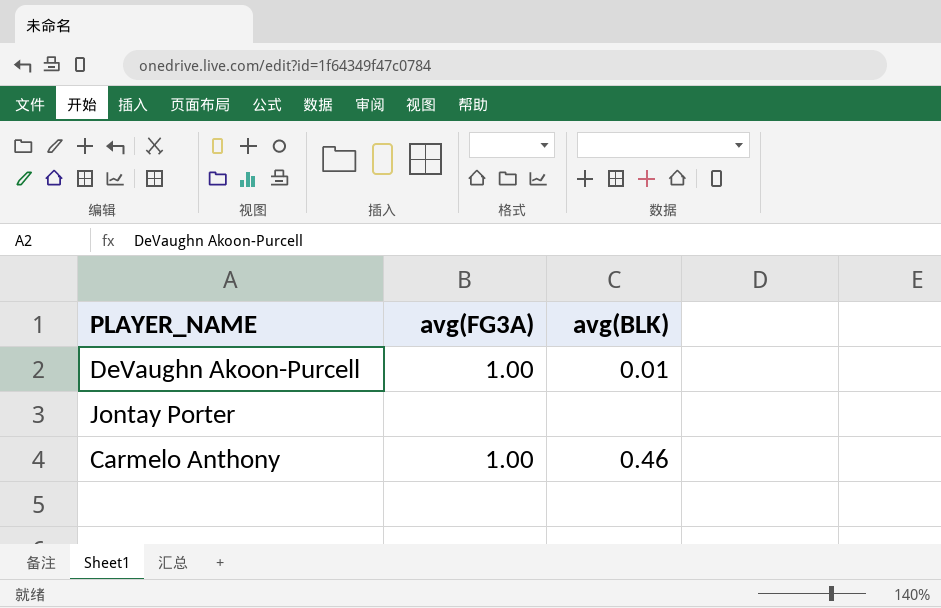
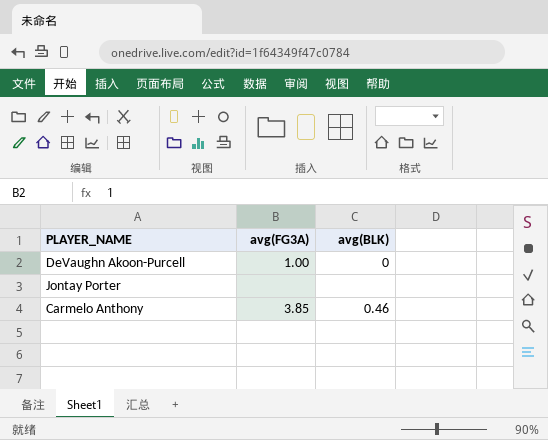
DeVaughn Akoon-Purcell | avg(BLK): 0.01 -> 0
Carmelo Anthony | avg(FG3A): 1.00 -> 3.85

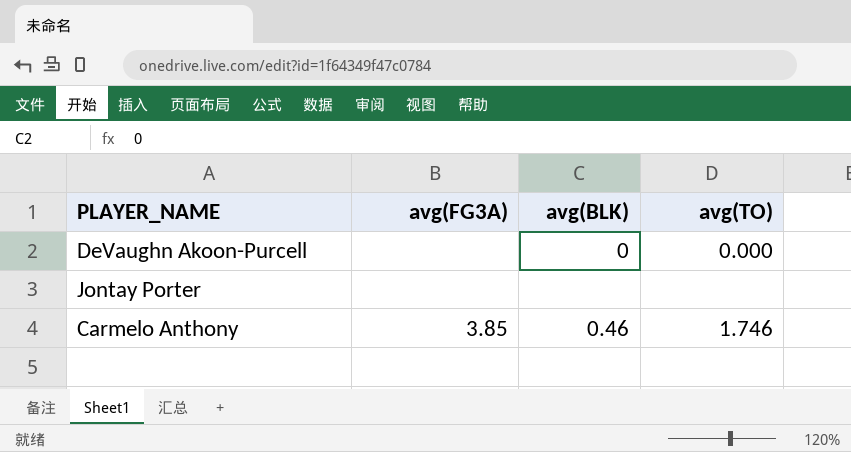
column avg(TO) | position: none -> 4
DeVaughn Akoon-Purcell | avg(FG3A): 1.00 -> none

